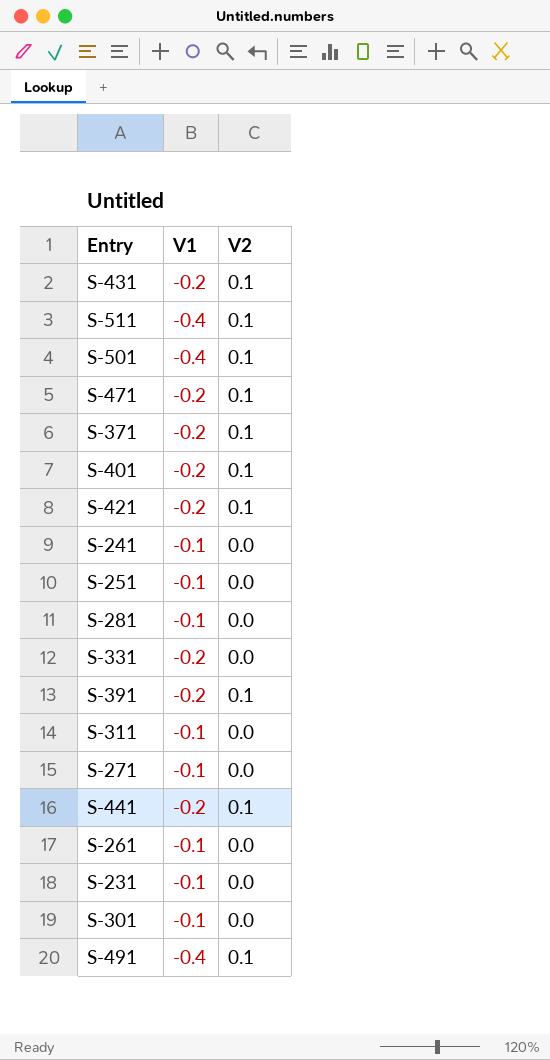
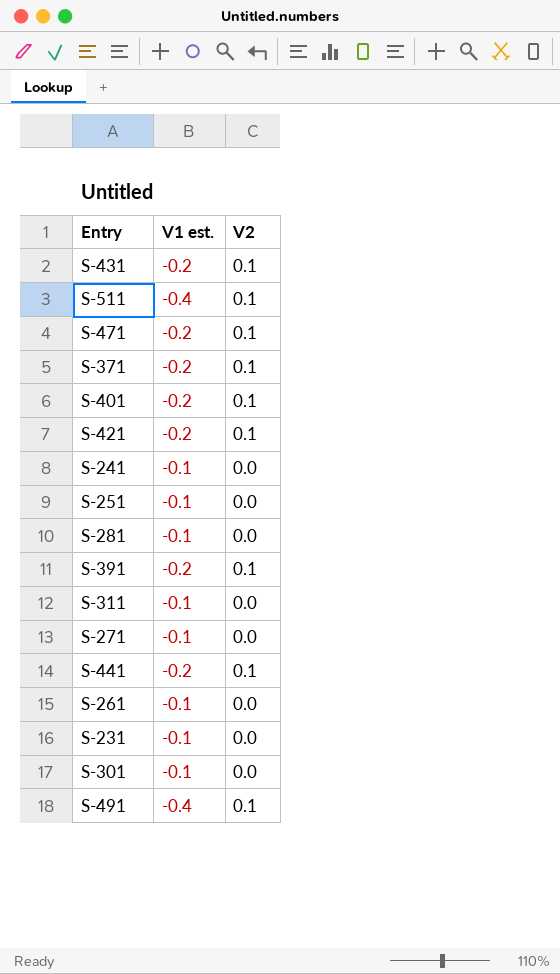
column name: V1 -> V1 est.
row S-501: -0.4 | 0.1 -> none
row S-331: -0.2 | 0.0 -> none

